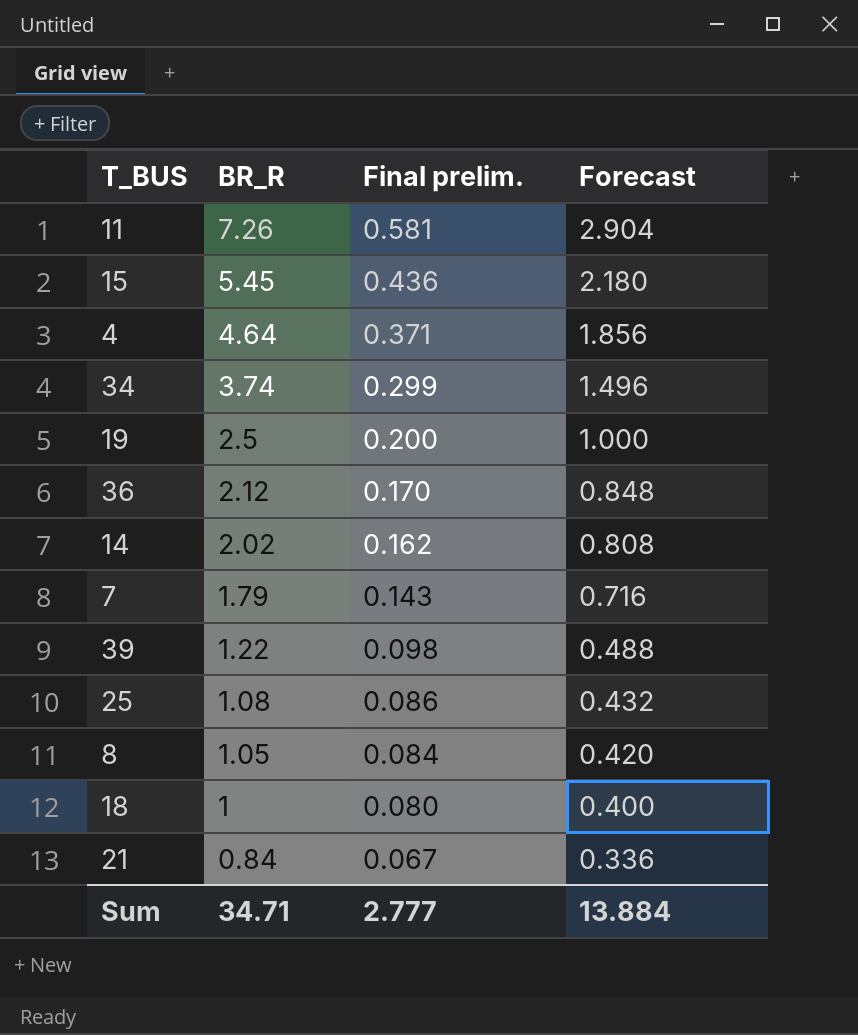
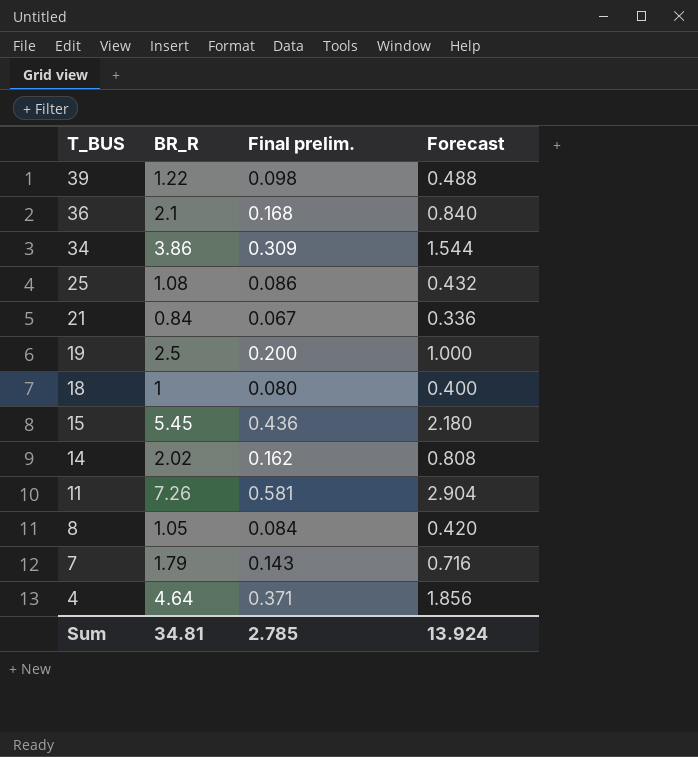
row order: BR_R descending -> T_BUS descending
36 | BR_R: 2.12 -> 2.1
36 | Final prelim.: 0.170 -> 0.168
36 | Forecast: 0.848 -> 0.840
34 | BR_R: 3.74 -> 3.86
34 | Final prelim.: 0.299 -> 0.309
34 | Forecast: 1.496 -> 1.544
Sum | BR_R: 34.71 -> 34.81
Sum | Final prelim.: 2.777 -> 2.785
Sum | Forecast: 13.884 -> 13.924

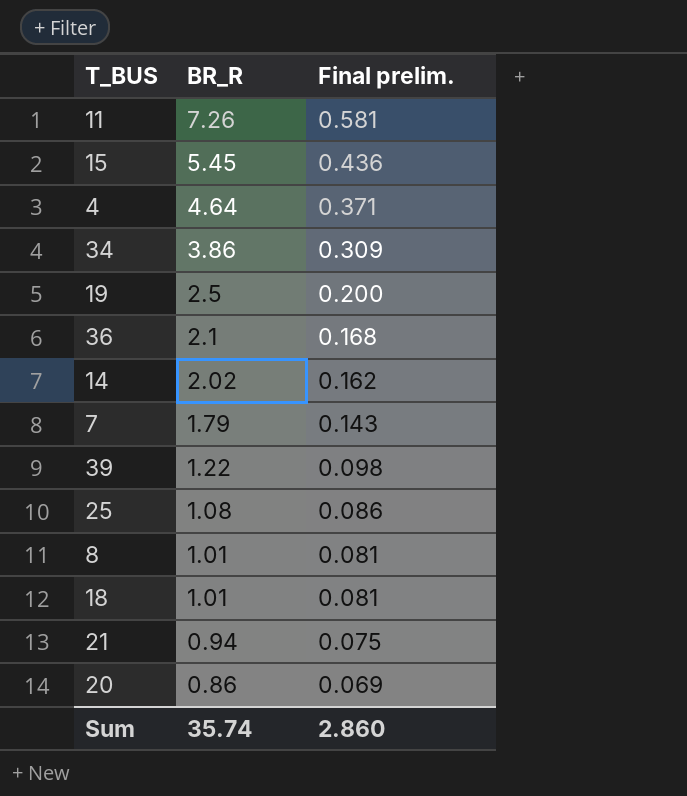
row order: T_BUS descending -> BR_R descending
column Forecast | formula: [BR_R] * 0.4 -> none
8 | BR_R: 1.05 -> 1.01
8 | Final prelim.: 0.084 -> 0.081
18 | BR_R: 1 -> 1.01
18 | Final prelim.: 0.080 -> 0.081
21 | BR_R: 0.84 -> 0.94
21 | Final prelim.: 0.067 -> 0.075
row 20: none -> 0.86 | 0.069
Sum | BR_R: 34.81 -> 35.74
Sum | Final prelim.: 2.785 -> 2.860

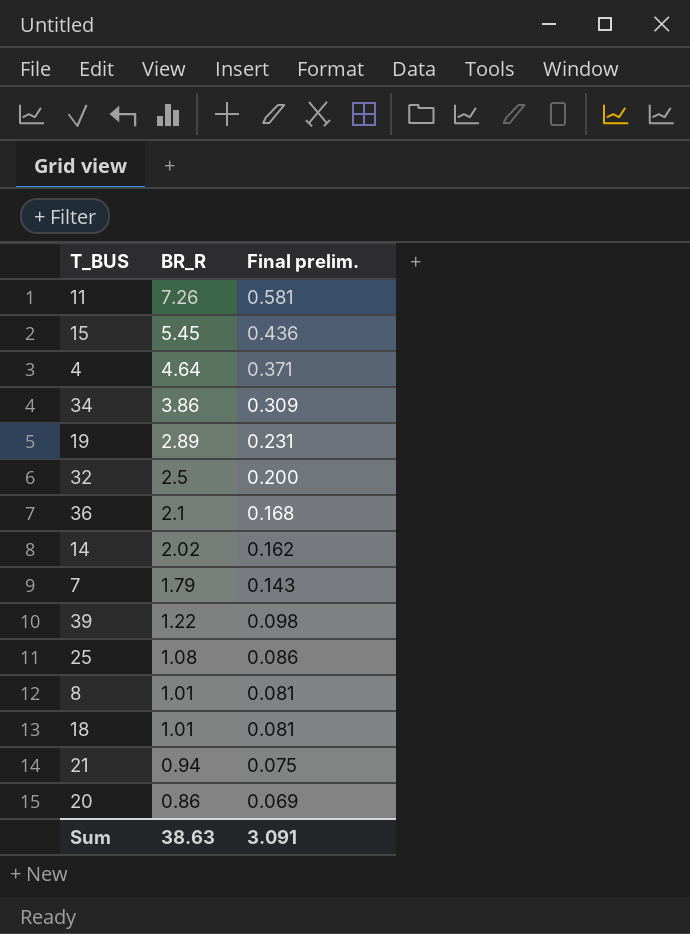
19 | BR_R: 2.5 -> 2.89
19 | Final prelim.: 0.200 -> 0.231
row 32: none -> 2.5 | 0.200
Sum | BR_R: 35.74 -> 38.63
Sum | Final prelim.: 2.860 -> 3.091

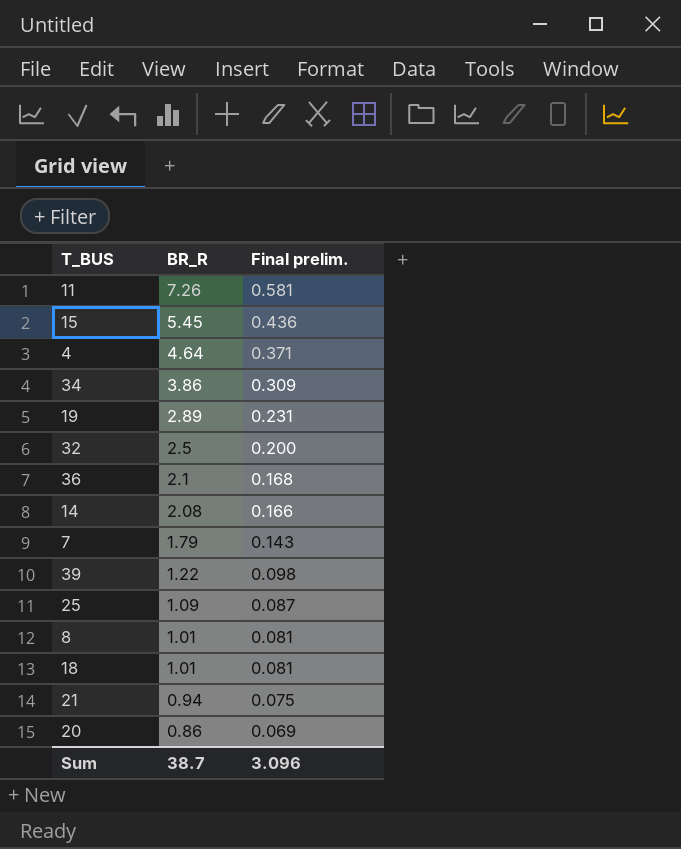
14 | BR_R: 2.02 -> 2.08
14 | Final prelim.: 0.162 -> 0.166
25 | BR_R: 1.08 -> 1.09
25 | Final prelim.: 0.086 -> 0.087
Sum | BR_R: 38.63 -> 38.7
Sum | Final prelim.: 3.091 -> 3.096

